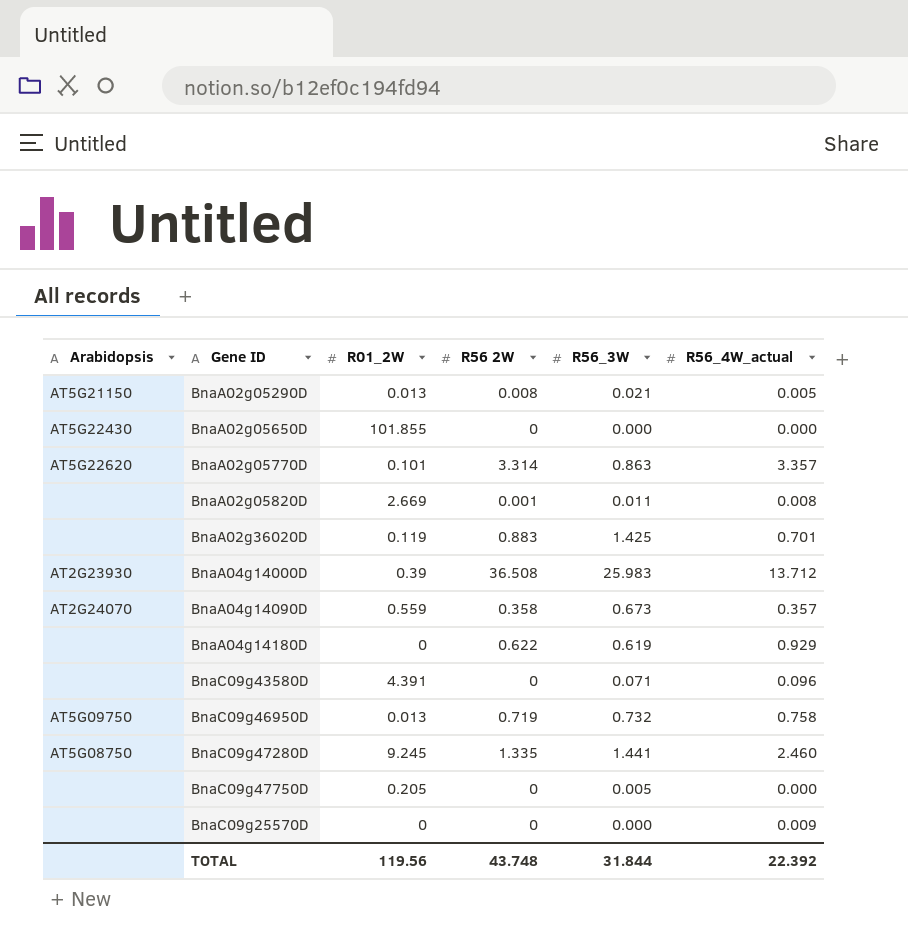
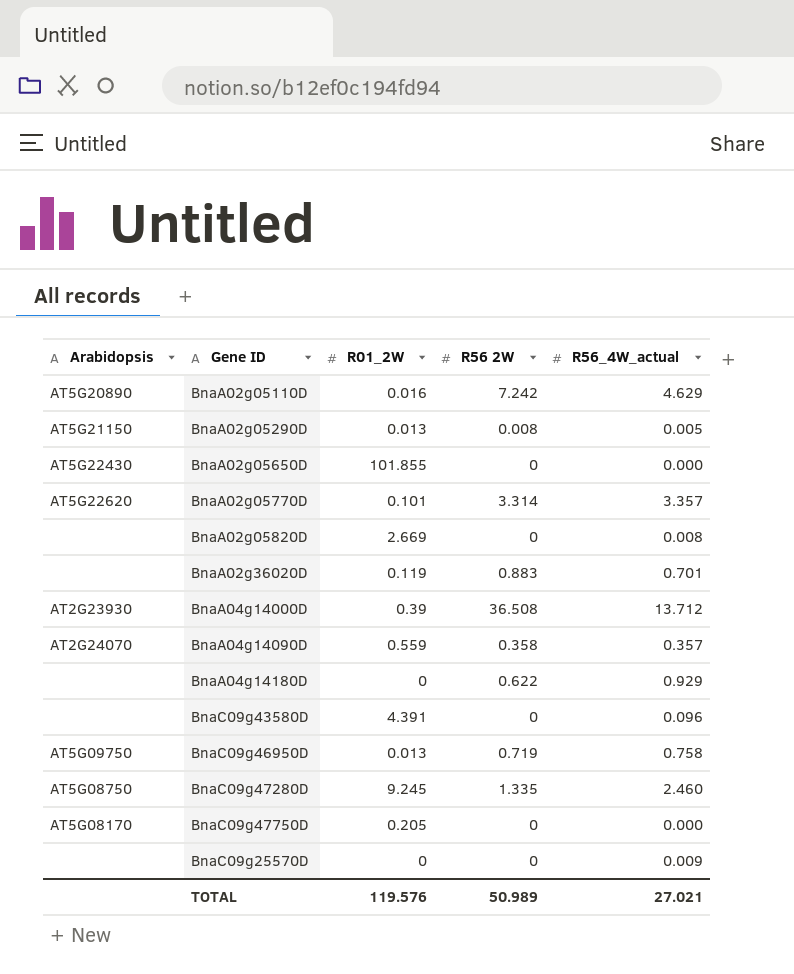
column R56_3W | position: 5 -> none
row BnaA02g05110D: none -> AT5G20890 | 0.016 | 7.242 | 4.629
BnaA02g05820D | R56 2W: 0.001 -> 0
BnaC09g47750D | Arabidopsis: none -> AT5G08170
TOTAL | R01_2W: 119.56 -> 119.576
TOTAL | R56 2W: 43.748 -> 50.989
TOTAL | R56_4W_actual: 22.392 -> 27.021

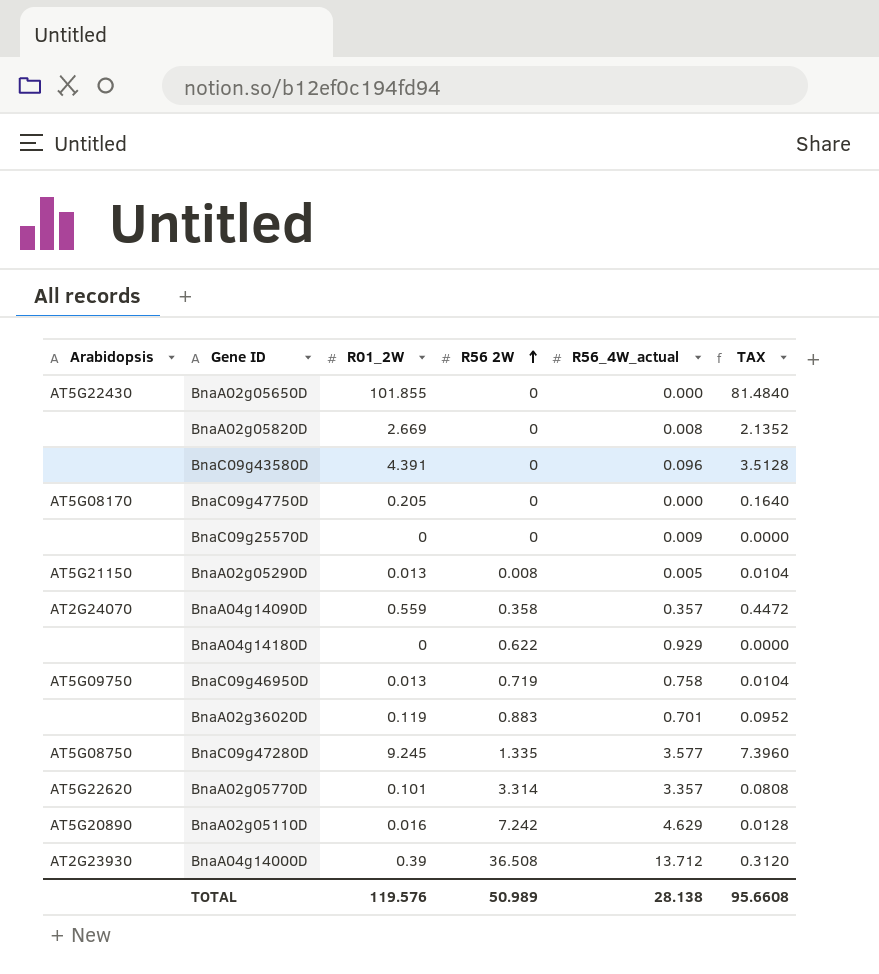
row order: none -> R56 2W ascending
column TAX | formula: none -> [R01_2W] * 0.8
BnaC09g47280D | R56_4W_actual: 2.460 -> 3.577
TOTAL | R56_4W_actual: 27.021 -> 28.138

